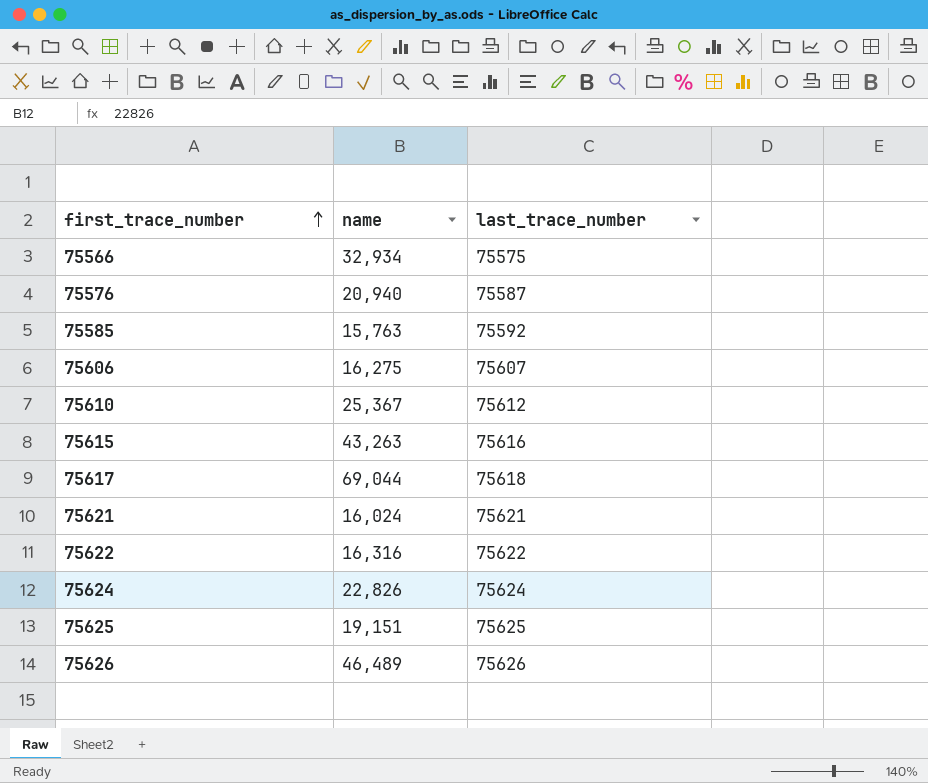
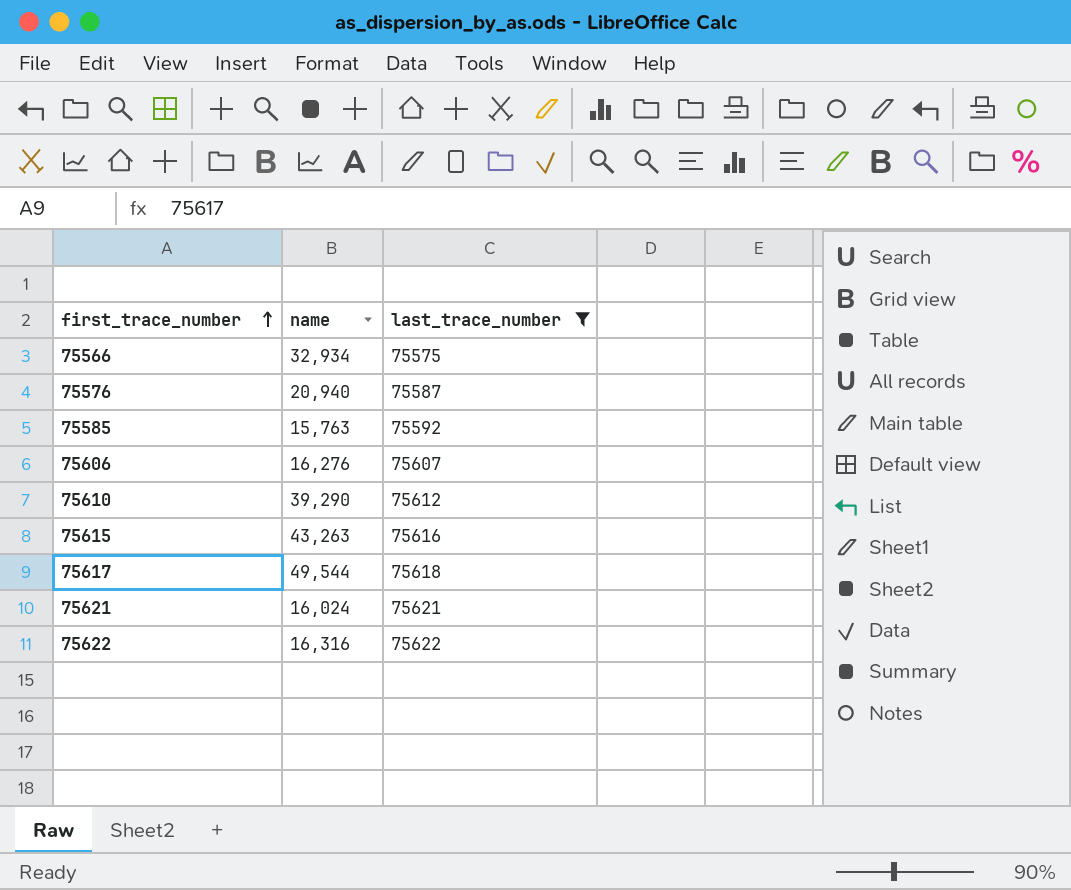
filter: none -> last_trace_number <= 75622
75606 | name: 16,275 -> 16,276
75610 | name: 25,367 -> 39,290
75617 | name: 69,044 -> 49,544

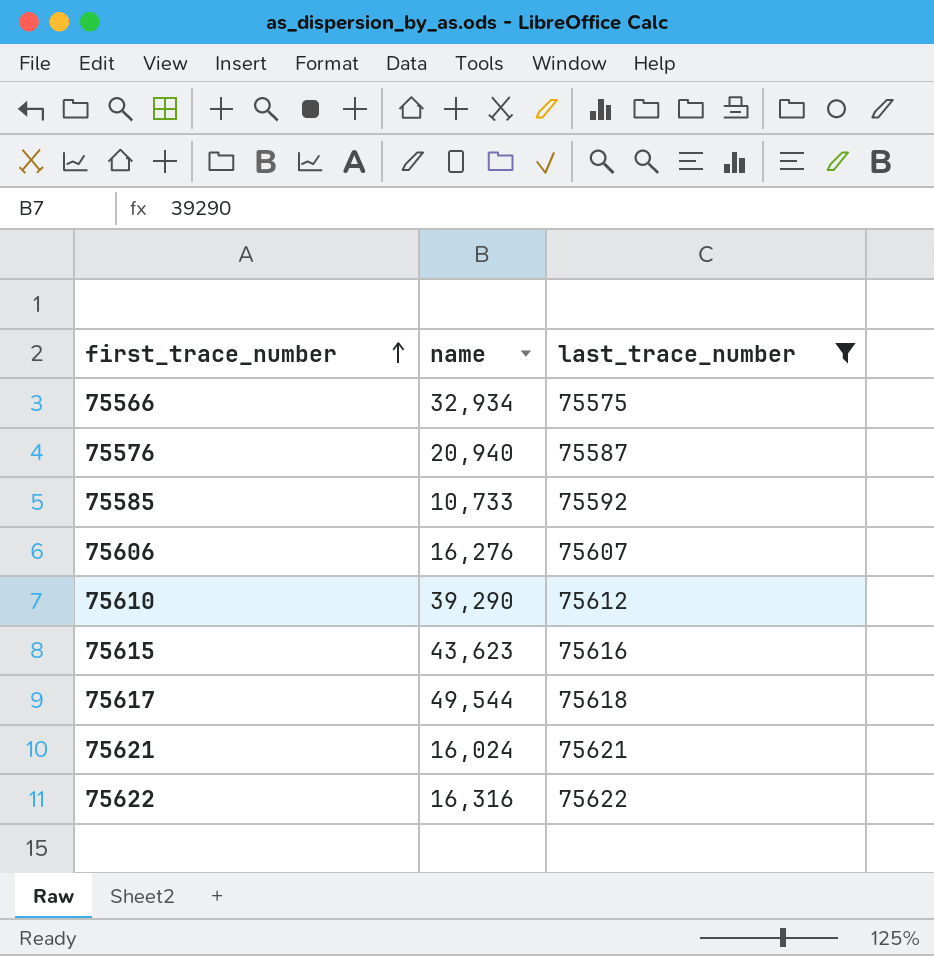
75585 | name: 15,763 -> 10,733
75615 | name: 43,263 -> 43,623

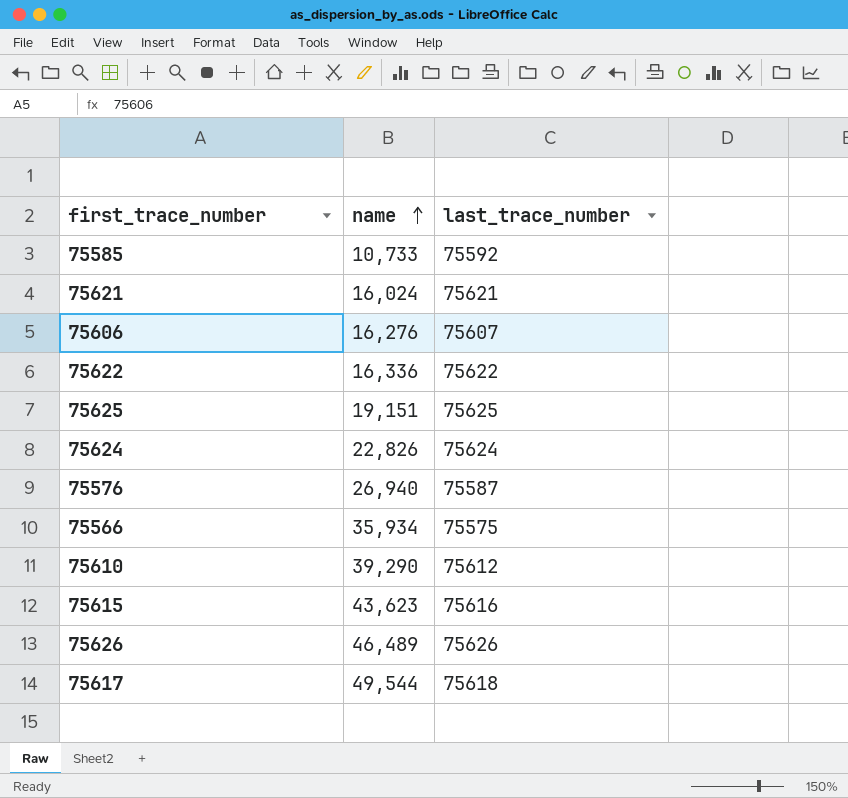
filter: last_trace_number <= 75622 -> none
row order: first_trace_number ascending -> name ascending
75622 | name: 16,316 -> 16,336
75576 | name: 20,940 -> 26,940
75566 | name: 32,934 -> 35,934

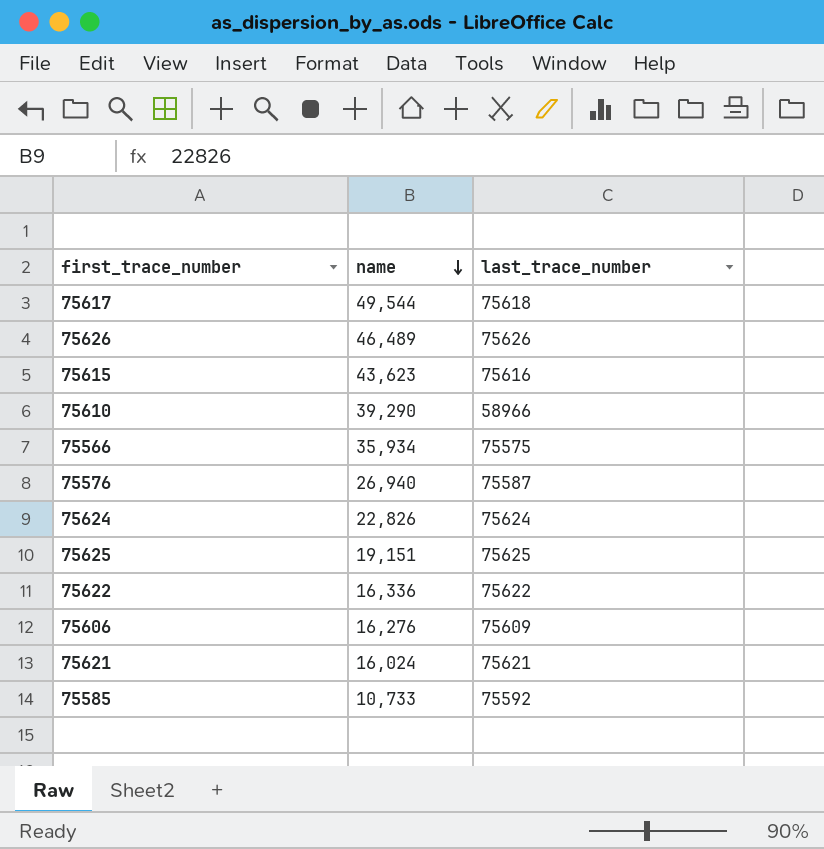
row order: name ascending -> name descending
75610 | last_trace_number: 75612 -> 58966
75606 | last_trace_number: 75607 -> 75609

